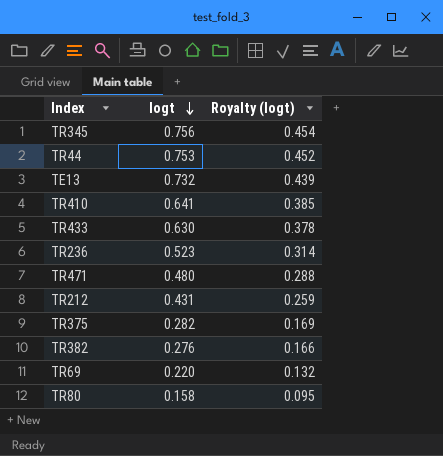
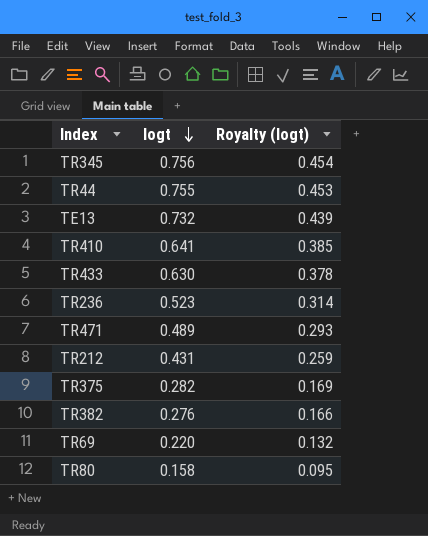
TR44 | logt: 0.753 -> 0.755
TR44 | Royalty (logt): 0.452 -> 0.453
TR471 | logt: 0.480 -> 0.489
TR471 | Royalty (logt): 0.288 -> 0.293

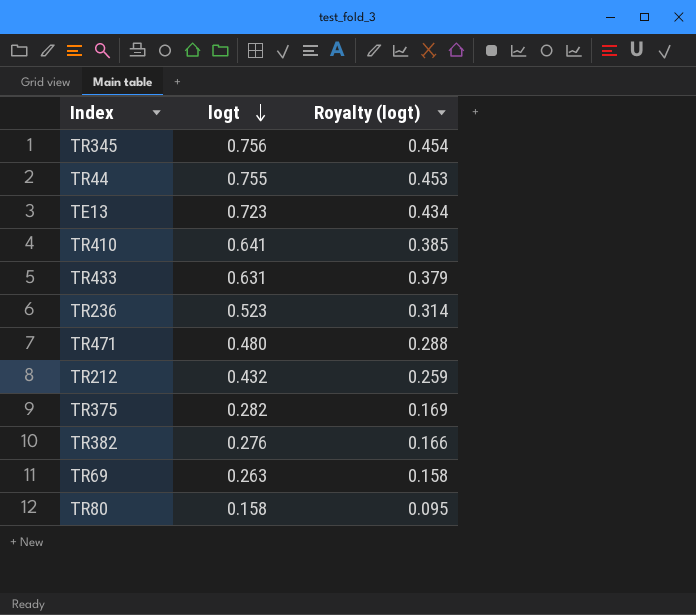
TE13 | logt: 0.732 -> 0.723
TE13 | Royalty (logt): 0.439 -> 0.434
TR433 | logt: 0.630 -> 0.631
TR433 | Royalty (logt): 0.378 -> 0.379
TR471 | logt: 0.489 -> 0.480
TR471 | Royalty (logt): 0.293 -> 0.288
TR212 | logt: 0.431 -> 0.432
TR69 | logt: 0.220 -> 0.263
TR69 | Royalty (logt): 0.132 -> 0.158

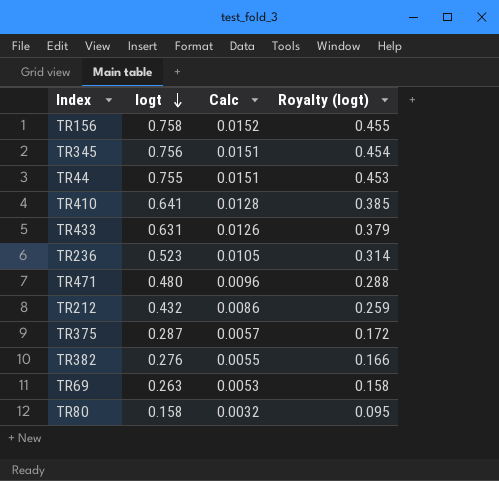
column Calc | formula: none -> [logt] * 0.02
row TE13: 0.723 | 0.434 -> none
row TR156: none -> 0.758 | 0.0152 | 0.455
TR375 | logt: 0.282 -> 0.287
TR375 | Royalty (logt): 0.169 -> 0.172

